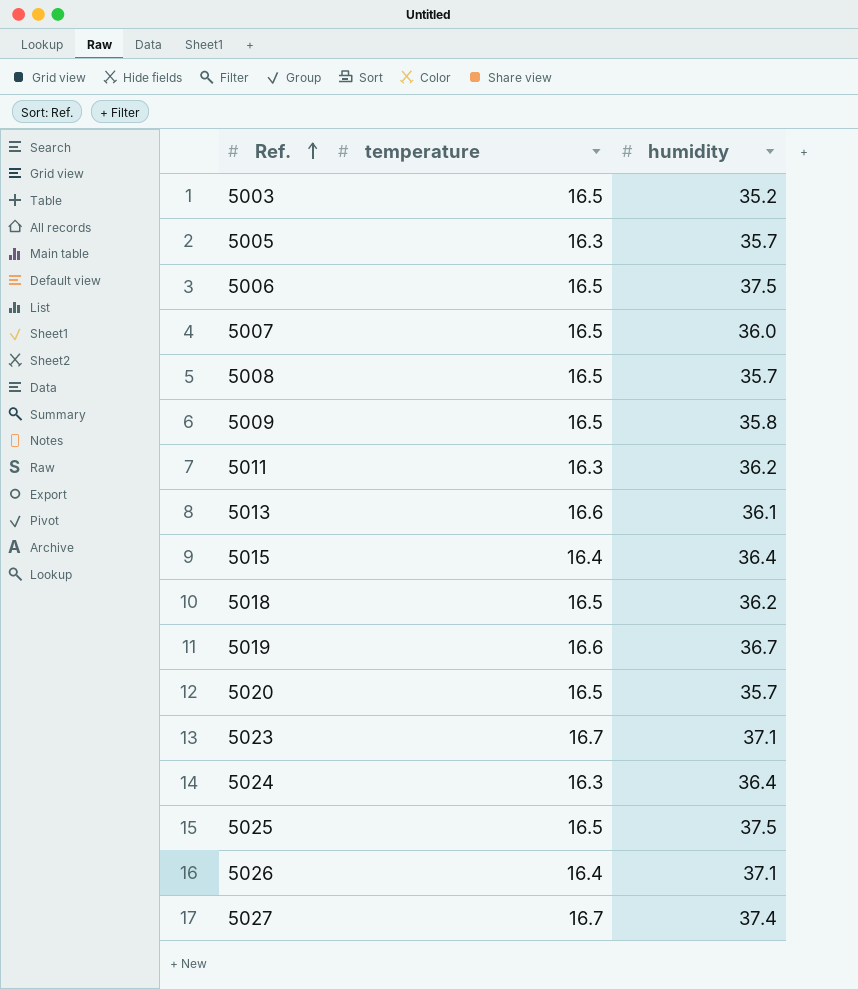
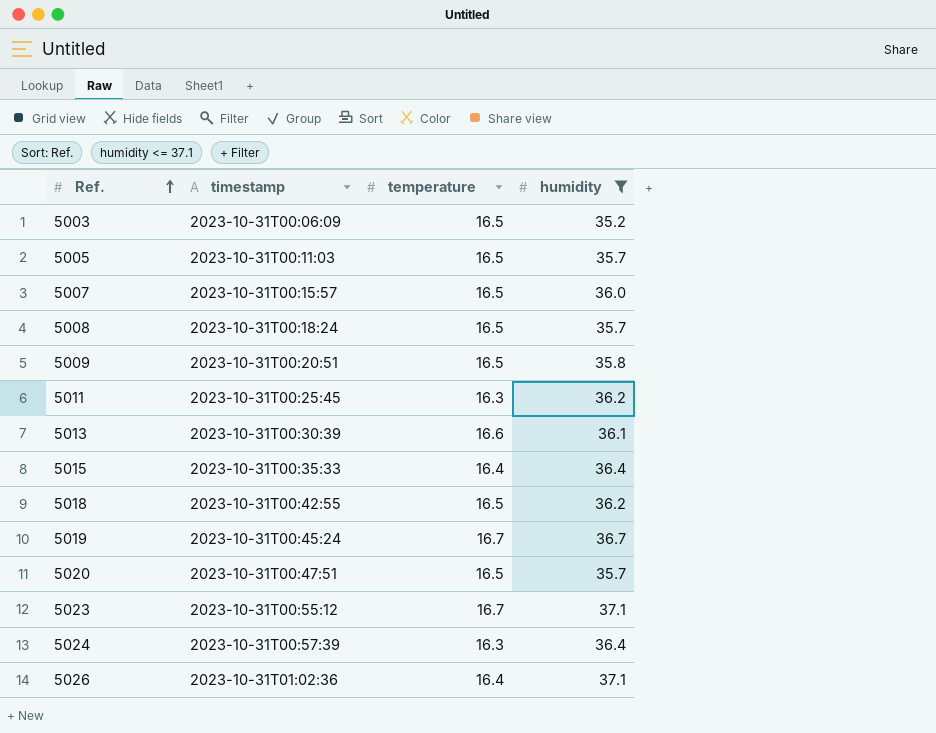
filter: none -> humidity <= 37.1
column timestamp | position: none -> 2
5005 | temperature: 16.3 -> 16.5
5019 | temperature: 16.6 -> 16.7

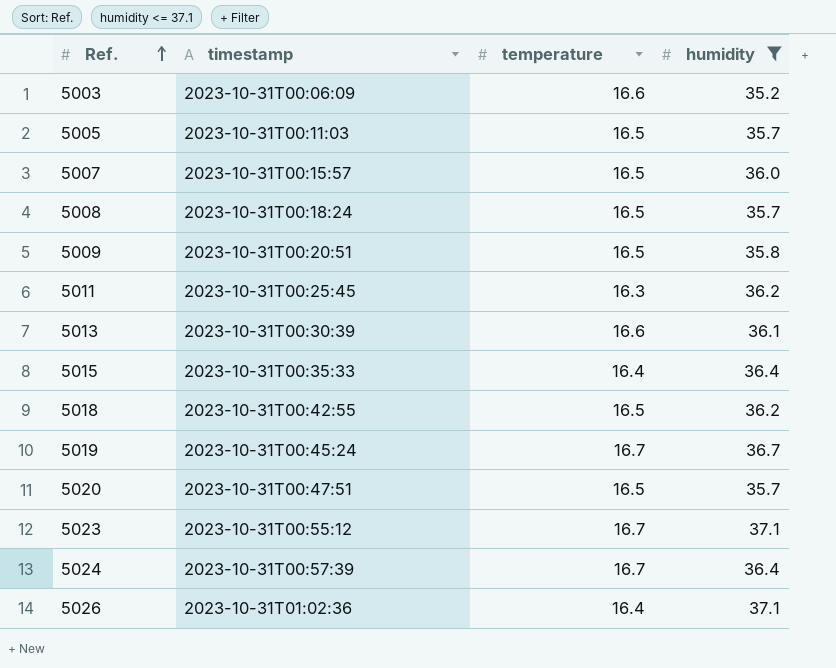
5003 | temperature: 16.5 -> 16.6
5024 | temperature: 16.3 -> 16.7

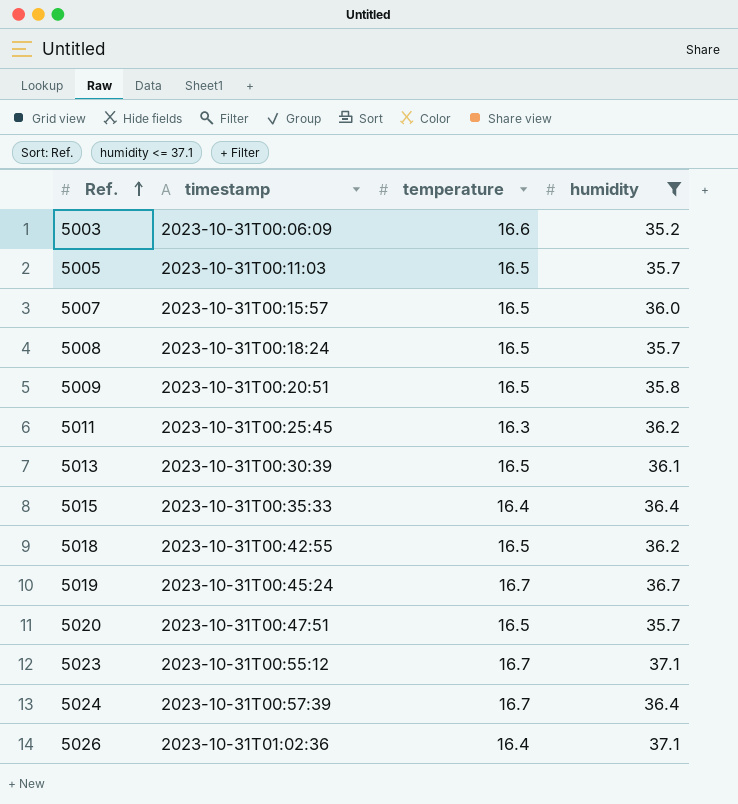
5013 | temperature: 16.6 -> 16.5

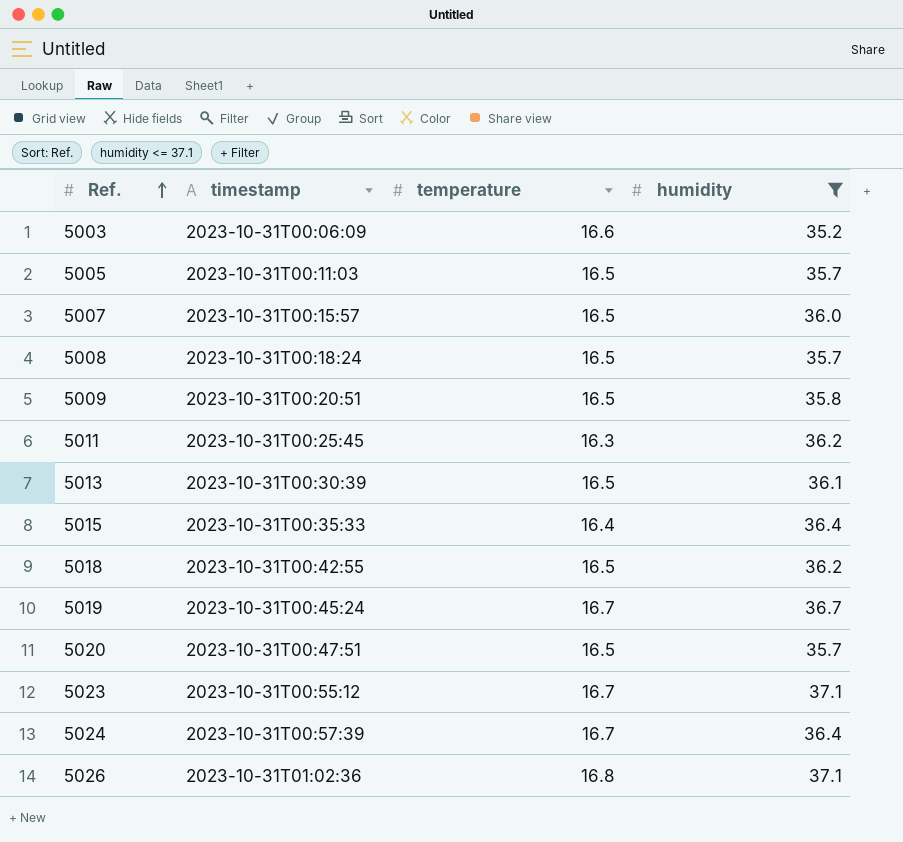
5026 | temperature: 16.4 -> 16.8

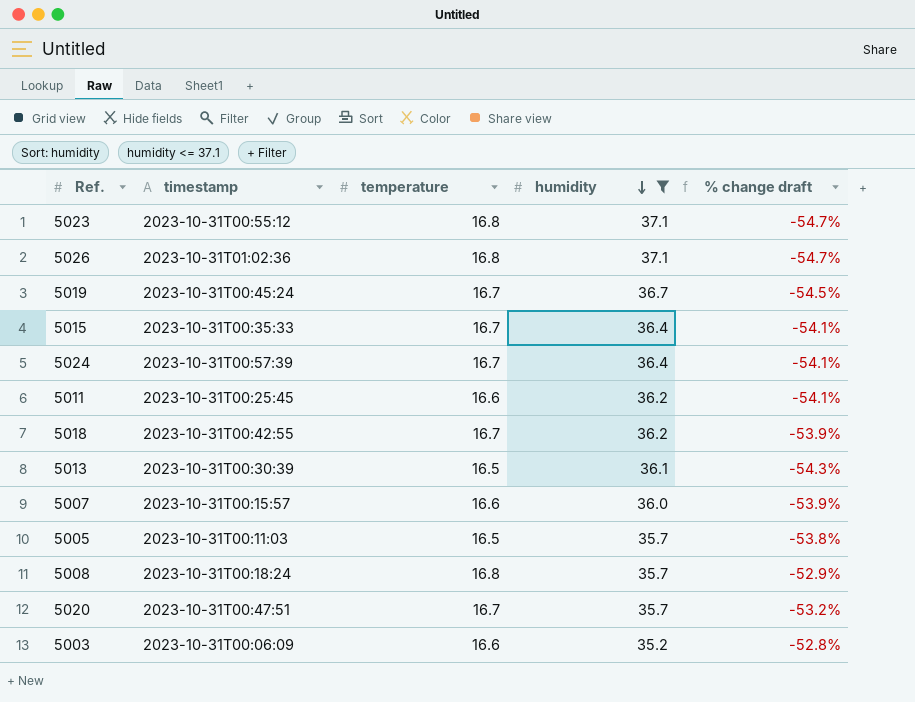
row order: Ref. ascending -> humidity descending
column % change draft | formula: none -> ([temperature] - [humidity]) / [humidity]
row 5009: 2023-10-31T00:20:51 | 16.5 | 35.8 -> none
5023 | temperature: 16.7 -> 16.8
5015 | temperature: 16.4 -> 16.7
5011 | temperature: 16.3 -> 16.6
5018 | temperature: 16.5 -> 16.7
5007 | temperature: 16.5 -> 16.6
5008 | temperature: 16.5 -> 16.8
5020 | temperature: 16.5 -> 16.7

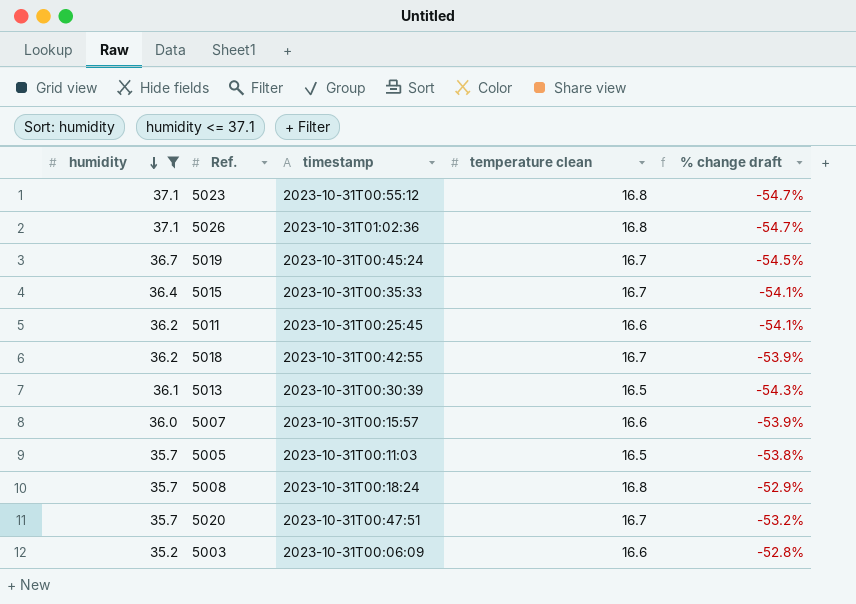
column humidity | position: 4 -> 1
column name: temperature -> temperature clean
row 5024: 2023-10-31T00:57:39 | 16.7 | 36.4 | -54.1% -> none

